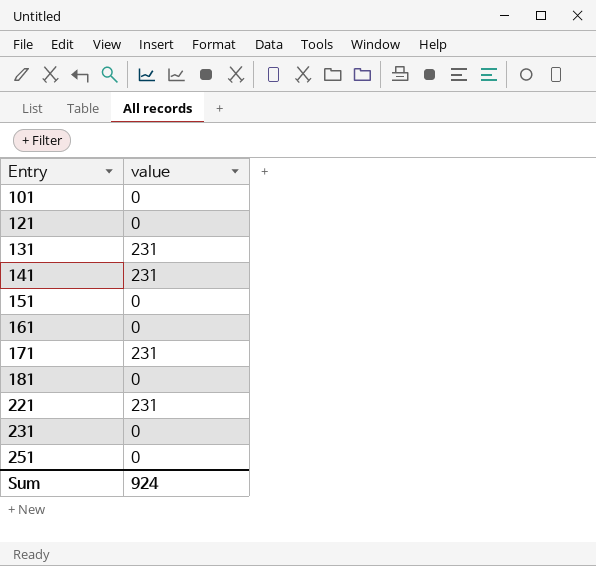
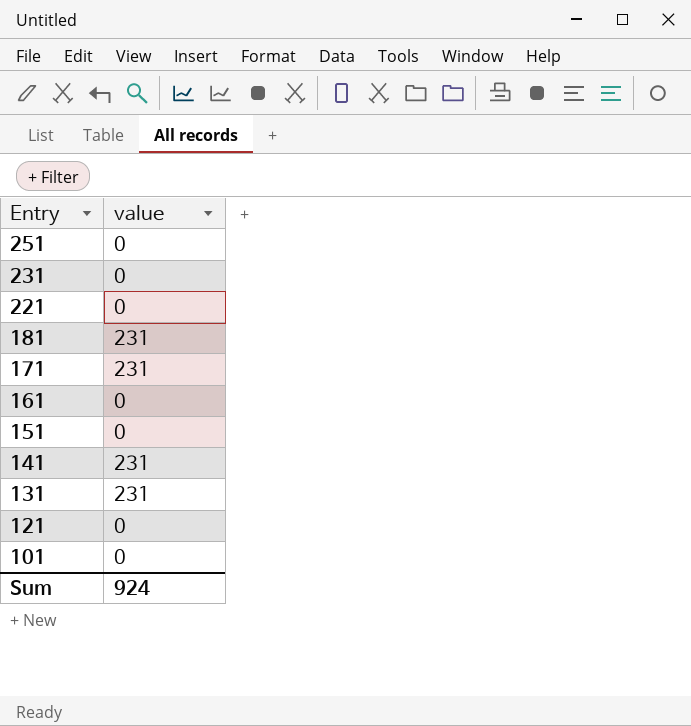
row order: Entry ascending -> Entry descending
221 | value: 231 -> 0
181 | value: 0 -> 231

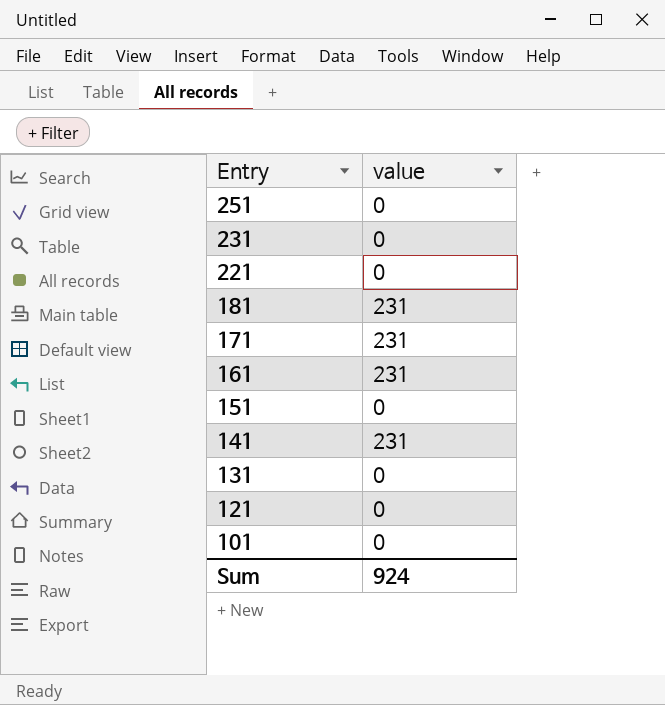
161 | value: 0 -> 231
131 | value: 231 -> 0

